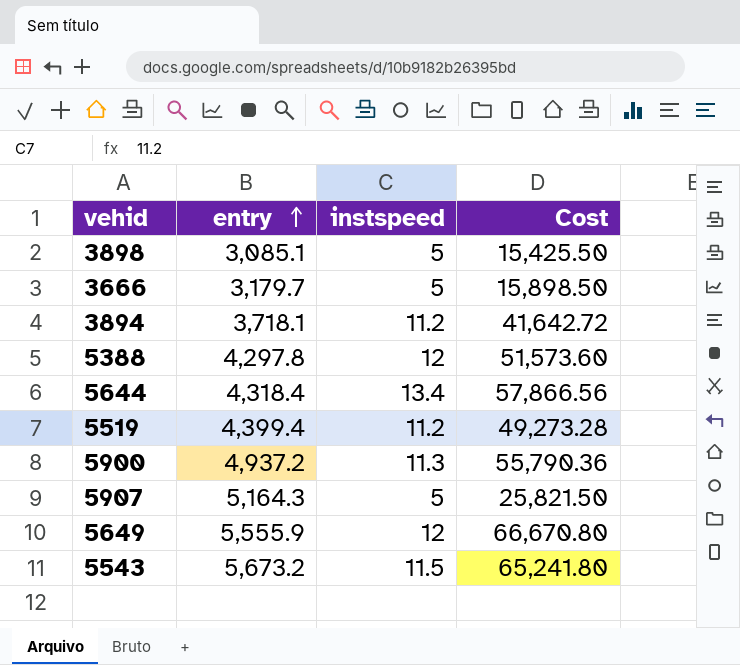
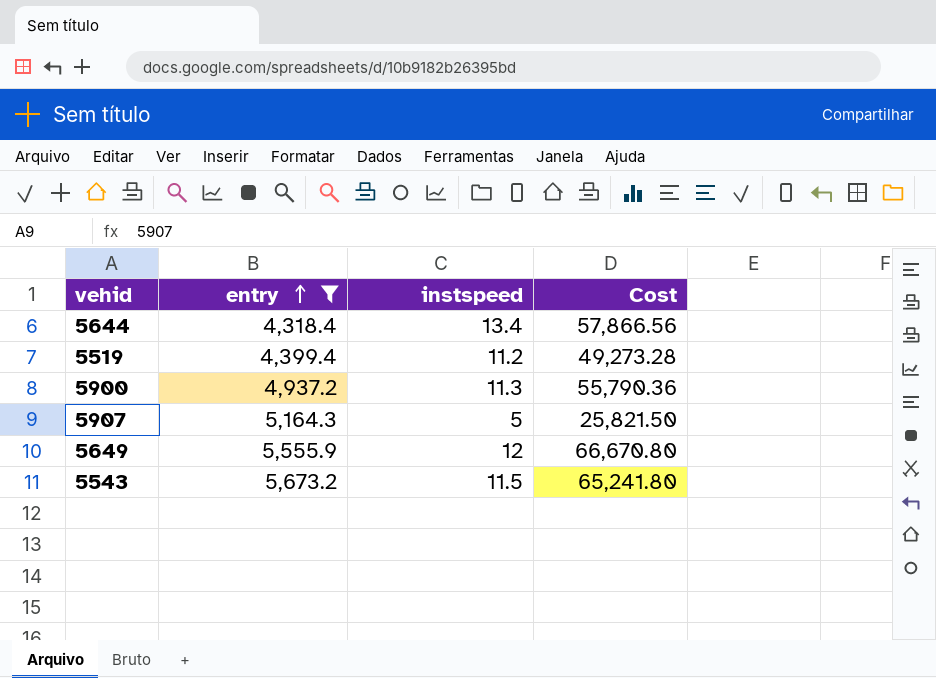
filter: none -> entry >= 4,318.4

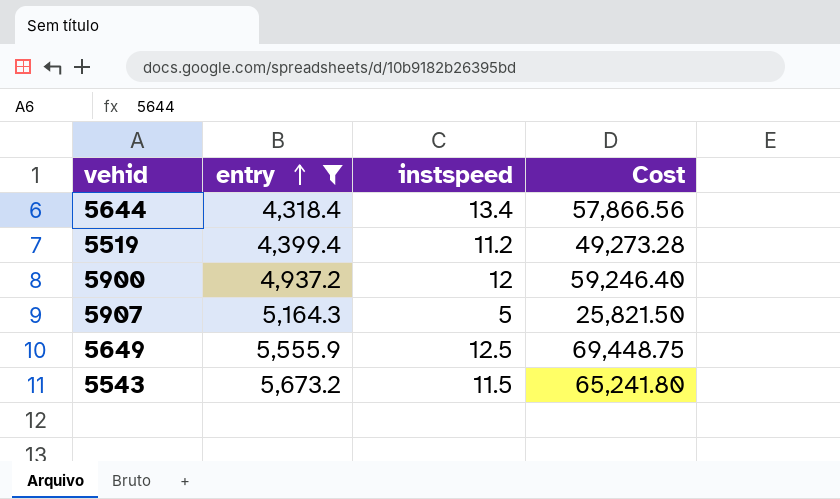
5900 | instspeed: 11.3 -> 12
5900 | Cost: 55,790.36 -> 59,246.40
5649 | instspeed: 12 -> 12.5
5649 | Cost: 66,670.80 -> 69,448.75

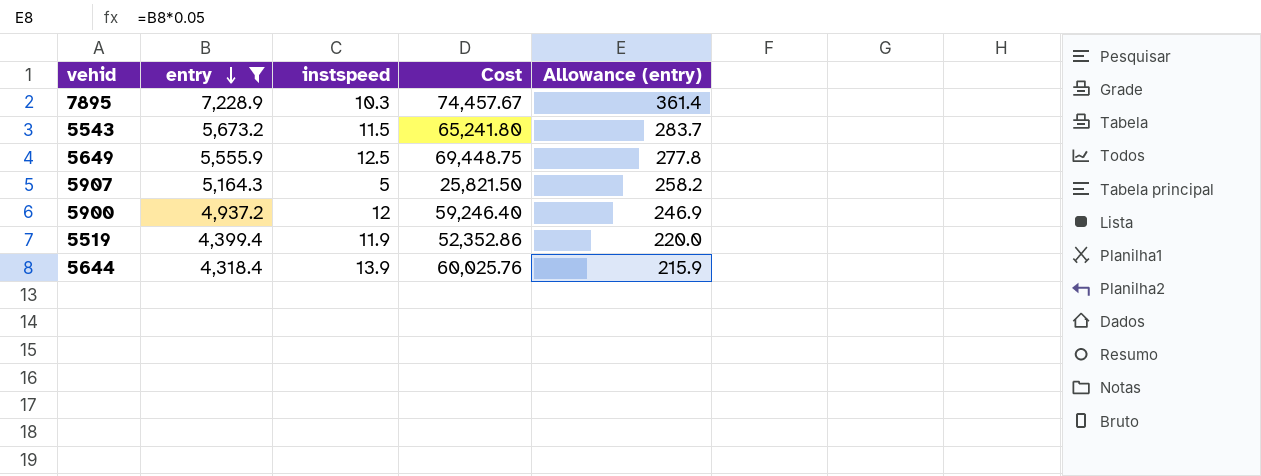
row order: entry ascending -> entry descending
column Allowance (entry) | formula: none -> [entry] * 0.05
row 7895: none -> 7,228.9 | 10.3 | 74,457.67 | 361.4
5519 | instspeed: 11.2 -> 11.9
5519 | Cost: 49,273.28 -> 52,352.86
5644 | instspeed: 13.4 -> 13.9
5644 | Cost: 57,866.56 -> 60,025.76

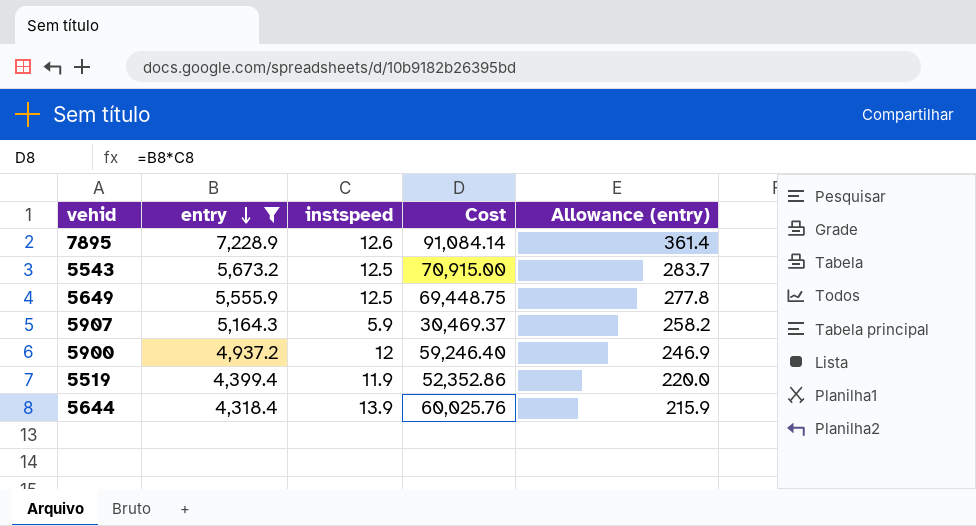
7895 | instspeed: 10.3 -> 12.6
7895 | Cost: 74,457.67 -> 91,084.14
5543 | instspeed: 11.5 -> 12.5
5543 | Cost: 65,241.80 -> 70,915.00
5907 | instspeed: 5 -> 5.9
5907 | Cost: 25,821.50 -> 30,469.37

